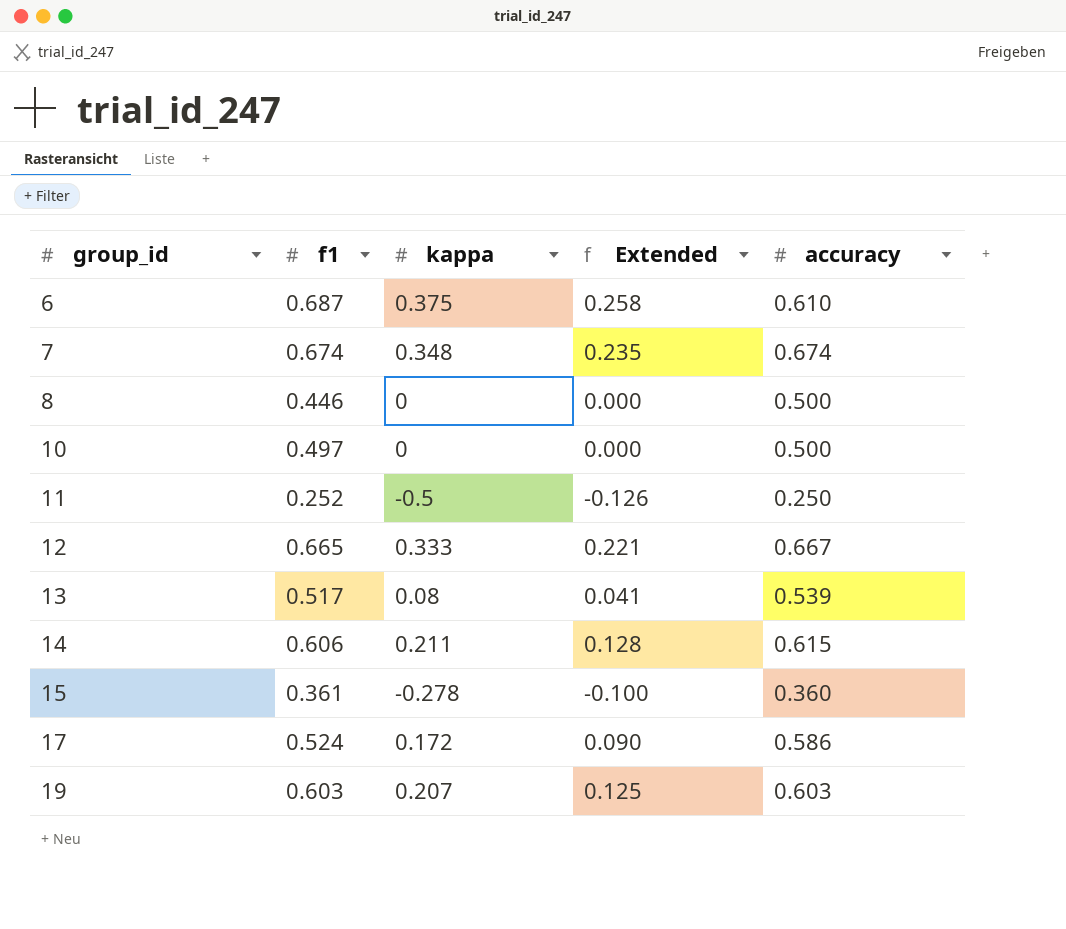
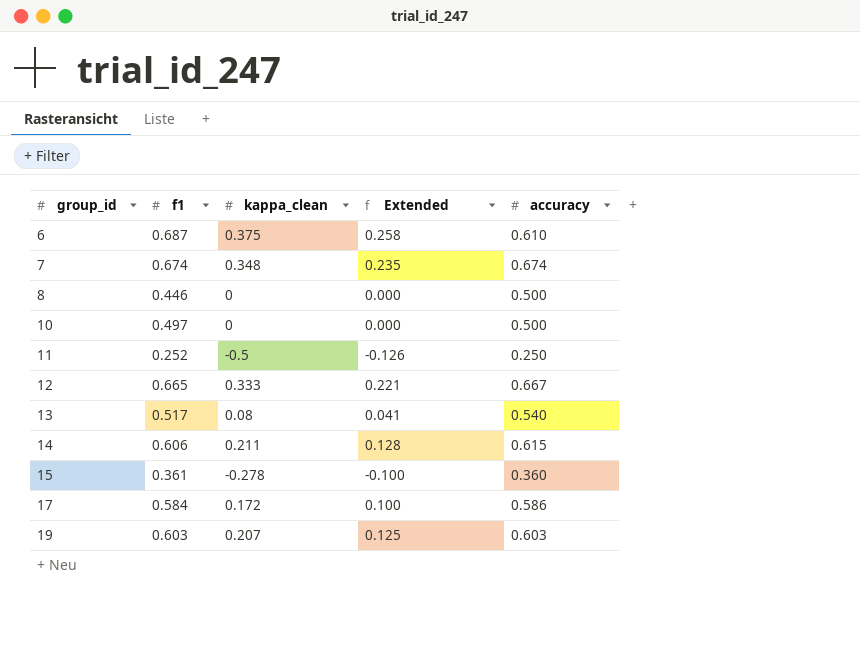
column name: kappa -> kappa_clean
13 | accuracy: 0.539 -> 0.540
17 | f1: 0.524 -> 0.584
17 | Extended: 0.090 -> 0.100

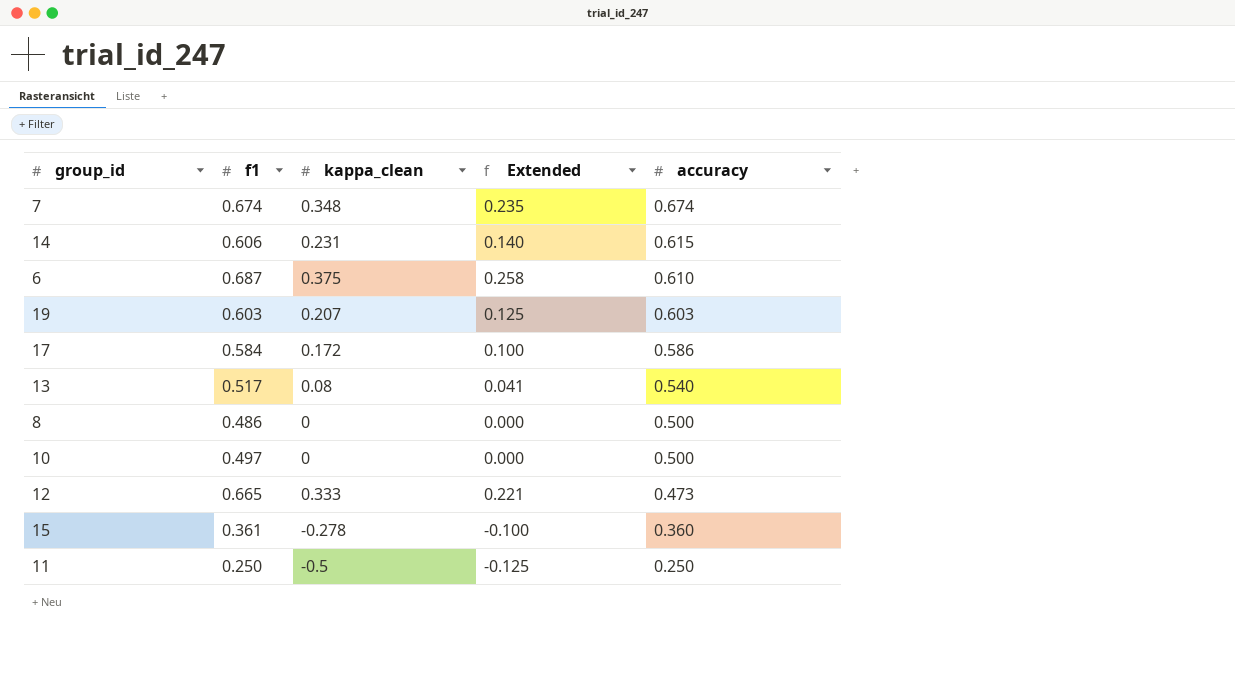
row order: group_id ascending -> accuracy descending
14 | kappa_clean: 0.211 -> 0.231
14 | Extended: 0.128 -> 0.140
8 | f1: 0.446 -> 0.486
12 | accuracy: 0.667 -> 0.473
11 | f1: 0.252 -> 0.250
11 | Extended: -0.126 -> -0.125

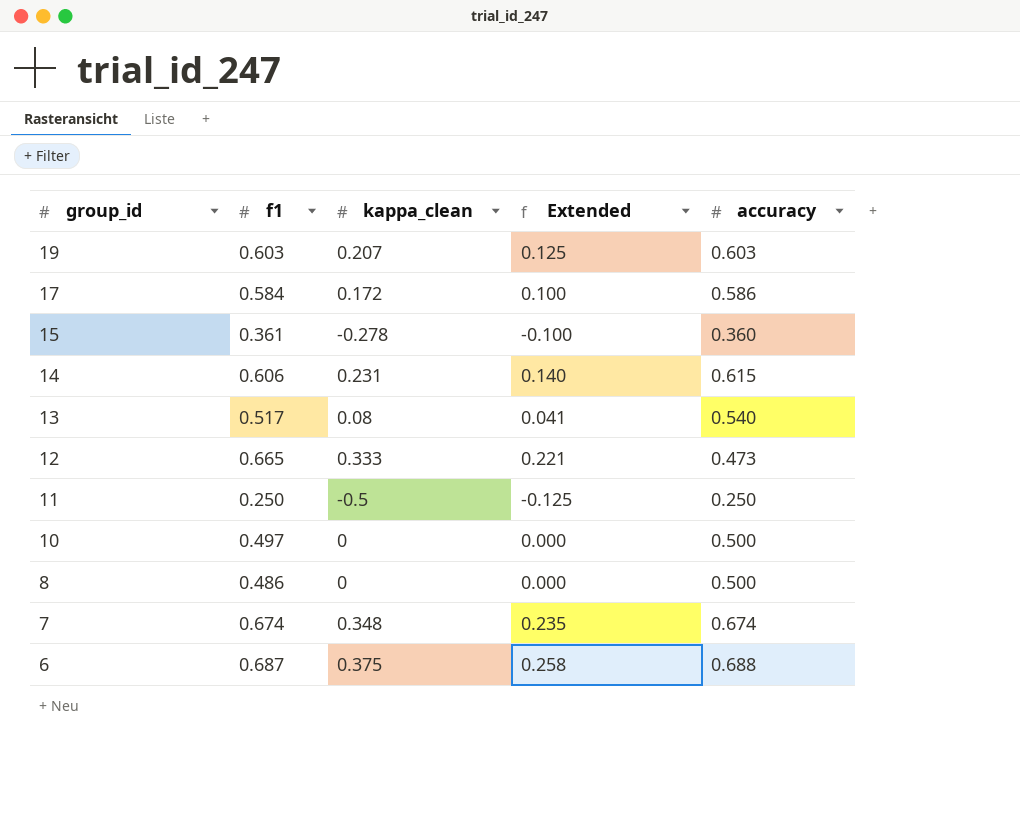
row order: accuracy descending -> group_id descending
6 | accuracy: 0.610 -> 0.688

